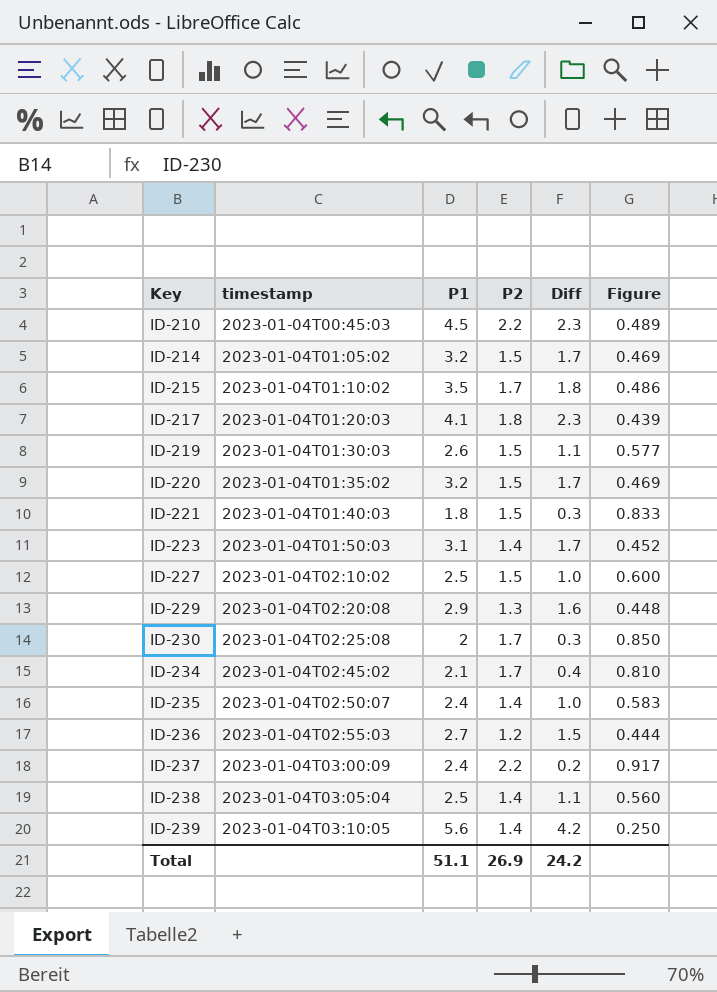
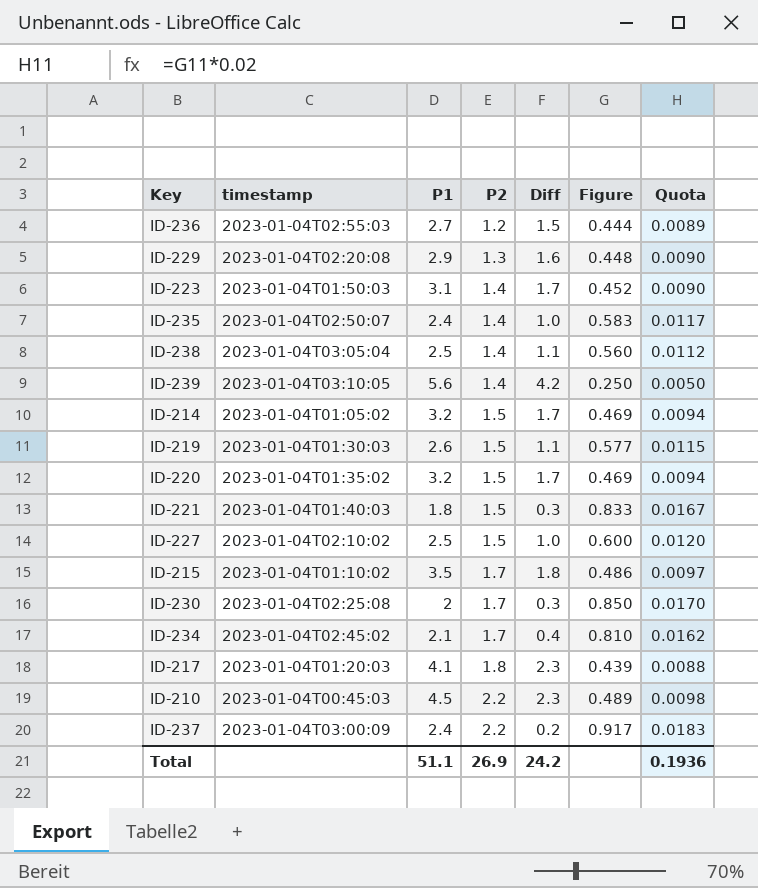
row order: Key ascending -> P2 ascending
column Quota | formula: none -> [Figure] * 0.02

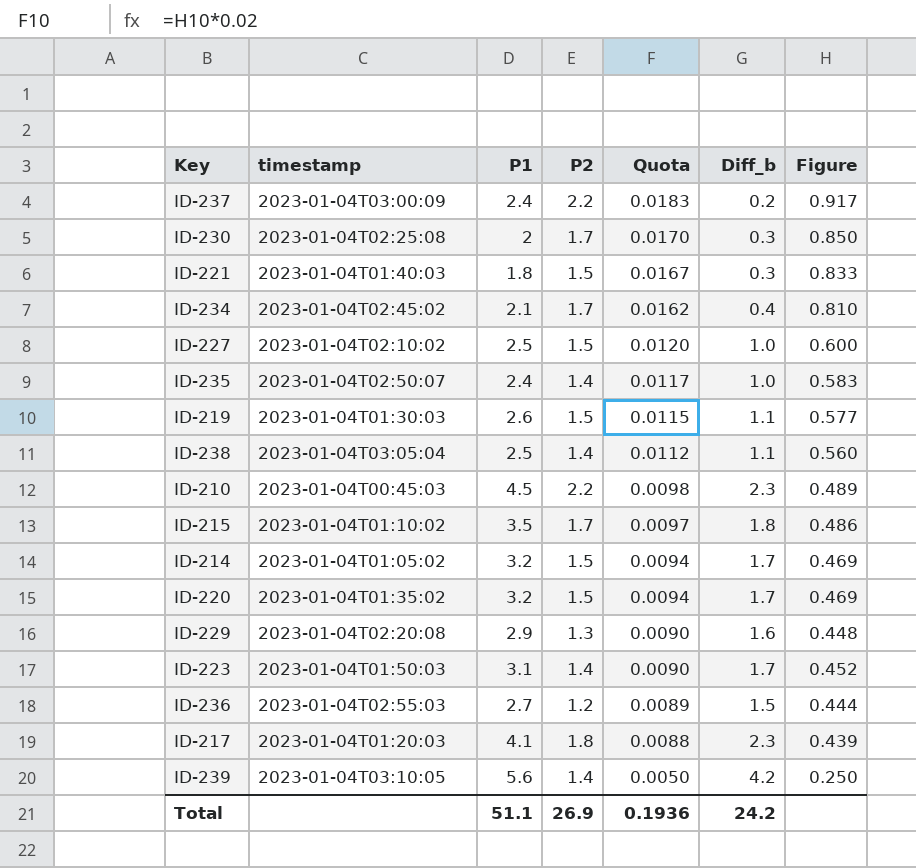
row order: P2 ascending -> Quota descending
column Quota | position: 7 -> 5
column name: Diff -> Diff_b

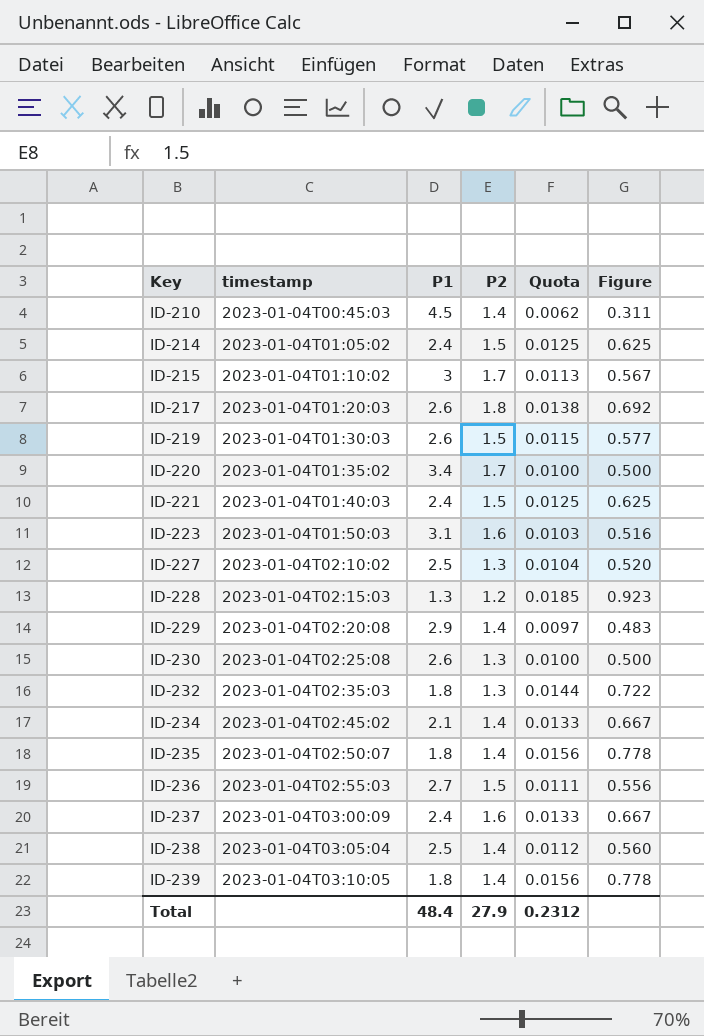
row order: Quota descending -> Key ascending
column Diff_b | formula: [P1] - [P2] -> none
ID-210 | P2: 2.2 -> 1.4
ID-210 | Quota: 0.0098 -> 0.0062
ID-210 | Figure: 0.489 -> 0.311
ID-214 | P1: 3.2 -> 2.4
ID-214 | Quota: 0.0094 -> 0.0125
ID-214 | Figure: 0.469 -> 0.625
ID-215 | P1: 3.5 -> 3
ID-215 | Quota: 0.0097 -> 0.0113
ID-215 | Figure: 0.486 -> 0.567
ID-217 | P1: 4.1 -> 2.6
ID-217 | Quota: 0.0088 -> 0.0138
ID-217 | Figure: 0.439 -> 0.692
ID-220 | P1: 3.2 -> 3.4
ID-220 | P2: 1.5 -> 1.7
ID-220 | Quota: 0.0094 -> 0.0100
ID-220 | Figure: 0.469 -> 0.500
ID-221 | P1: 1.8 -> 2.4
ID-221 | Quota: 0.0167 -> 0.0125
ID-221 | Figure: 0.833 -> 0.625
ID-223 | P2: 1.4 -> 1.6
ID-223 | Quota: 0.0090 -> 0.0103
ID-223 | Figure: 0.452 -> 0.516
ID-227 | P2: 1.5 -> 1.3
ID-227 | Quota: 0.0120 -> 0.0104
ID-227 | Figure: 0.600 -> 0.520
row ID-228: none -> 2023-01-04T02:15:03 | 1.3 | 1.2 | 0.0185 | 0.923
ID-229 | P2: 1.3 -> 1.4
ID-229 | Quota: 0.0090 -> 0.0097
ID-229 | Figure: 0.448 -> 0.483
ID-230 | P1: 2 -> 2.6
ID-230 | P2: 1.7 -> 1.3
ID-230 | Quota: 0.0170 -> 0.0100
ID-230 | Figure: 0.850 -> 0.500
row ID-232: none -> 2023-01-04T02:35:03 | 1.8 | 1.3 | 0.0144 | 0.722
ID-234 | P2: 1.7 -> 1.4
ID-234 | Quota: 0.0162 -> 0.0133
ID-234 | Figure: 0.810 -> 0.667
ID-235 | P1: 2.4 -> 1.8
ID-235 | Quota: 0.0117 -> 0.0156
ID-235 | Figure: 0.583 -> 0.778
ID-236 | P2: 1.2 -> 1.5
ID-236 | Quota: 0.0089 -> 0.0111
ID-236 | Figure: 0.444 -> 0.556
ID-237 | P2: 2.2 -> 1.6
ID-237 | Quota: 0.0183 -> 0.0133
ID-237 | Figure: 0.917 -> 0.667
ID-239 | P1: 5.6 -> 1.8
ID-239 | Quota: 0.0050 -> 0.0156
ID-239 | Figure: 0.250 -> 0.778
Total | P1: 51.1 -> 48.4
Total | P2: 26.9 -> 27.9
Total | Quota: 0.1936 -> 0.2312

